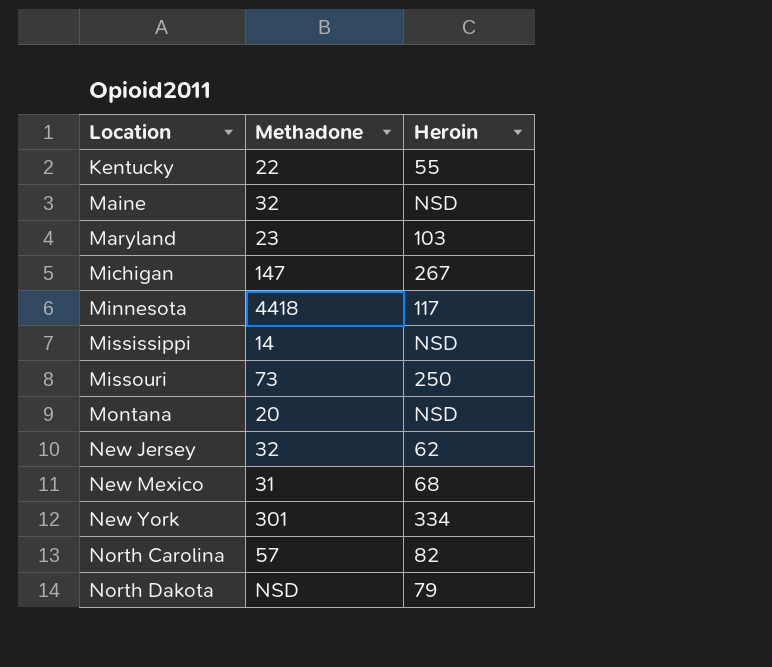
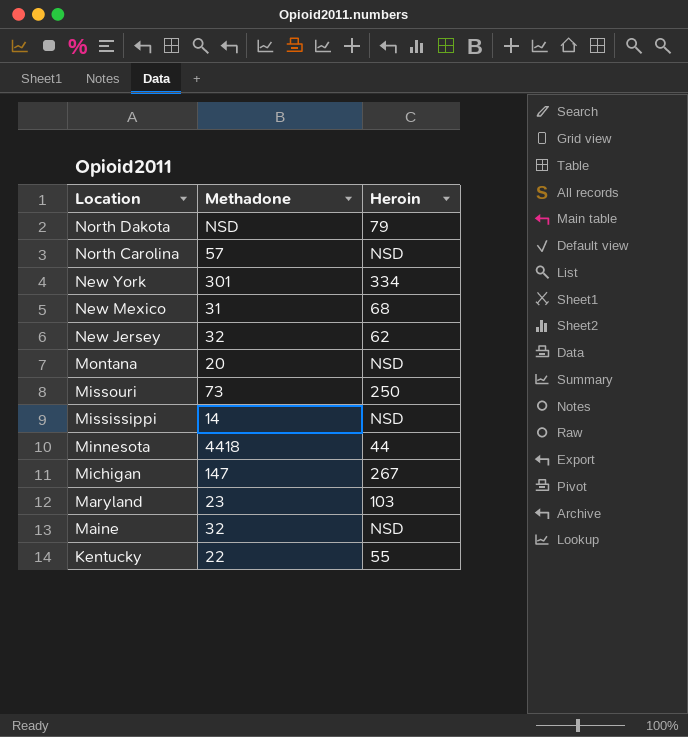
row order: Location ascending -> Location descending
North Carolina | Heroin: 82 -> NSD
Minnesota | Heroin: 117 -> 44

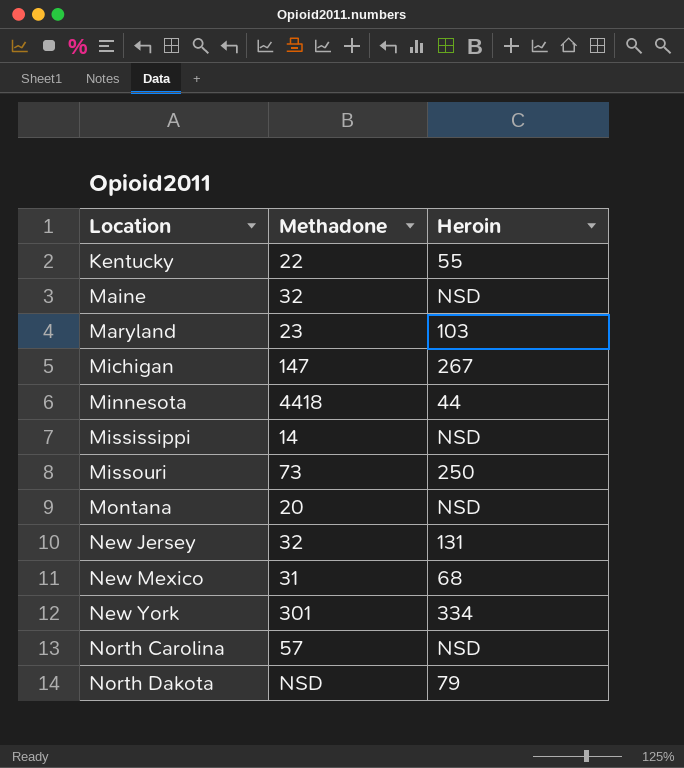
row order: Location descending -> Location ascending
New Jersey | Heroin: 62 -> 131

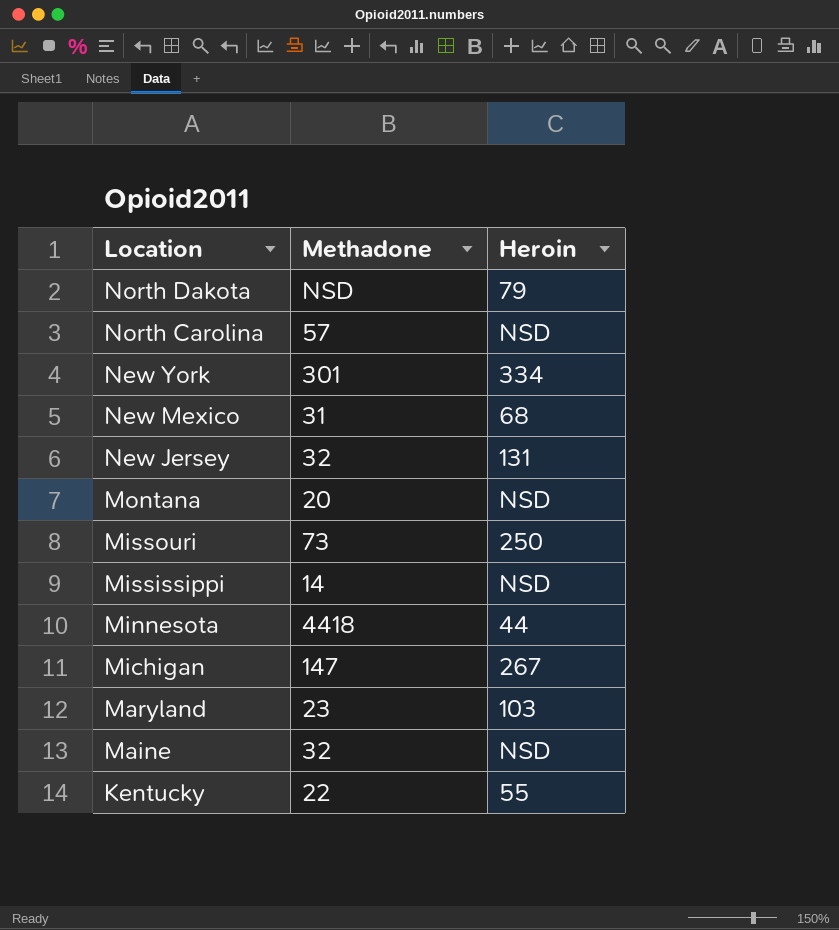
row order: Location ascending -> Location descending

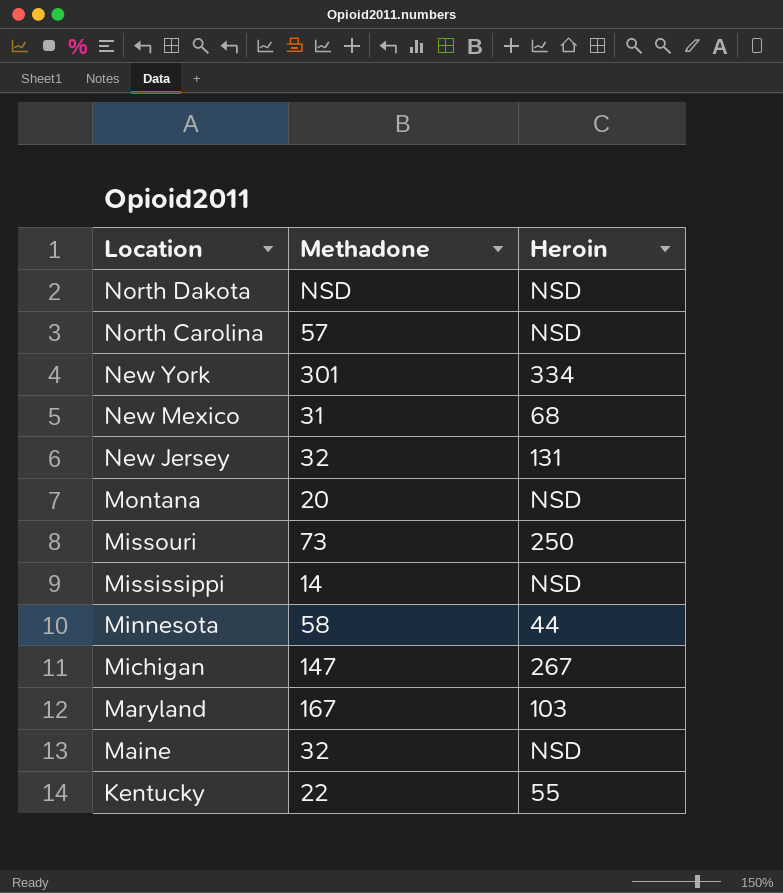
North Dakota | Heroin: 79 -> NSD
Minnesota | Methadone: 4418 -> 58
Maryland | Methadone: 23 -> 167

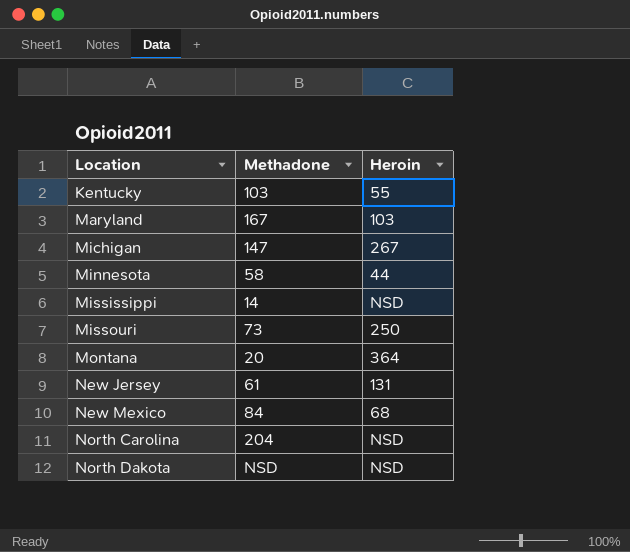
row order: Location descending -> Location ascending
row New York: 301 | 334 -> none
row Maine: 32 | NSD -> none
Kentucky | Methadone: 22 -> 103
Montana | Heroin: NSD -> 364
New Jersey | Methadone: 32 -> 61
New Mexico | Methadone: 31 -> 84
North Carolina | Methadone: 57 -> 204

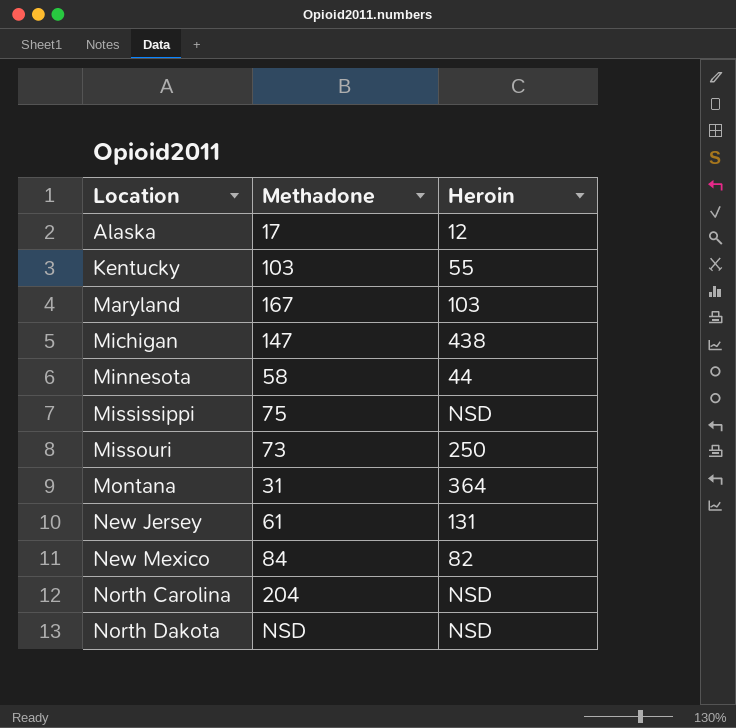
row Alaska: none -> 17 | 12
Michigan | Heroin: 267 -> 438
Mississippi | Methadone: 14 -> 75
Montana | Methadone: 20 -> 31
New Mexico | Heroin: 68 -> 82

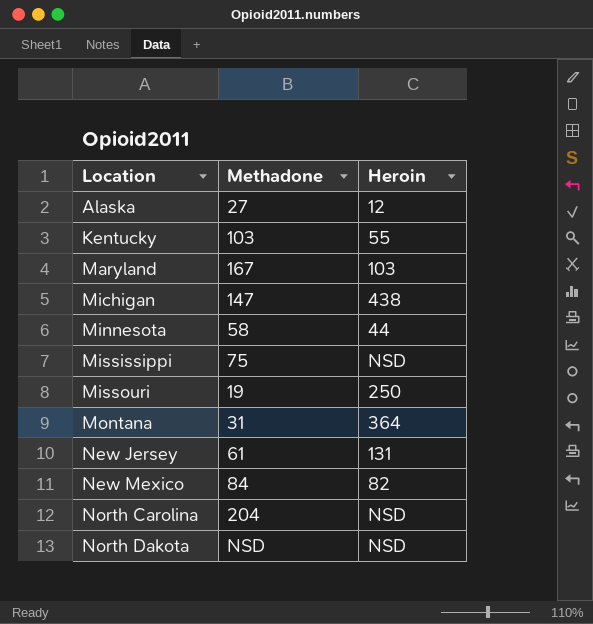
Alaska | Methadone: 17 -> 27
Missouri | Methadone: 73 -> 19

